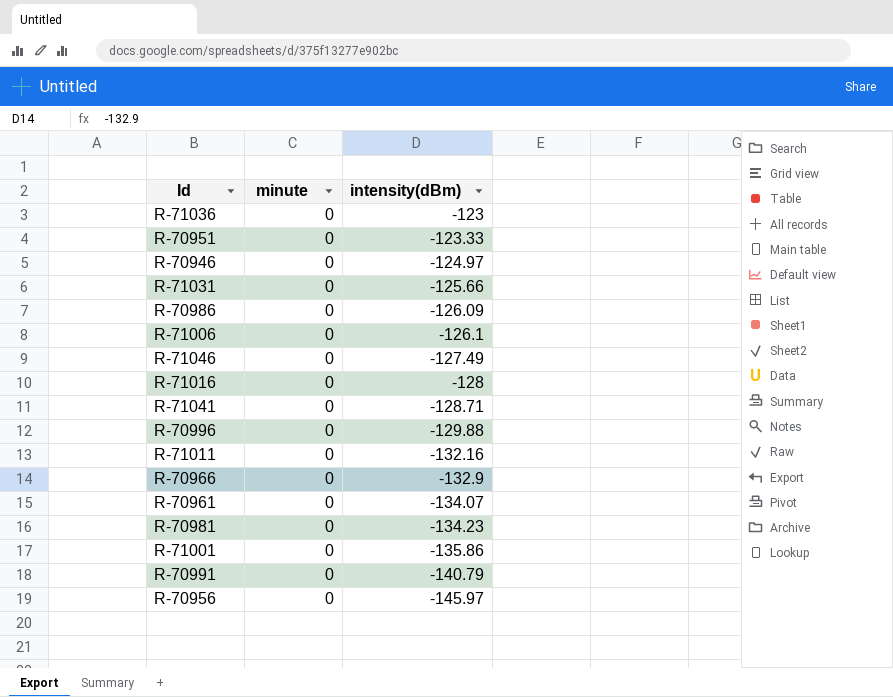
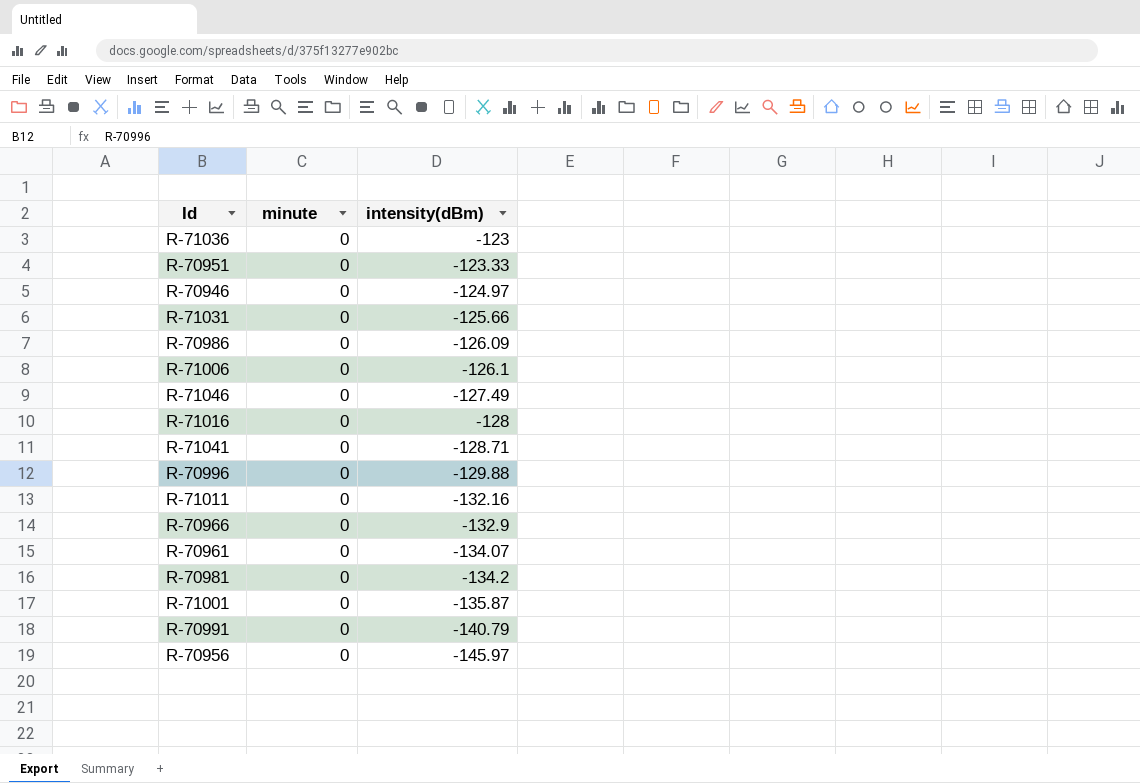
R-70981 | intensity(dBm): -134.23 -> -134.2
R-71001 | intensity(dBm): -135.86 -> -135.87

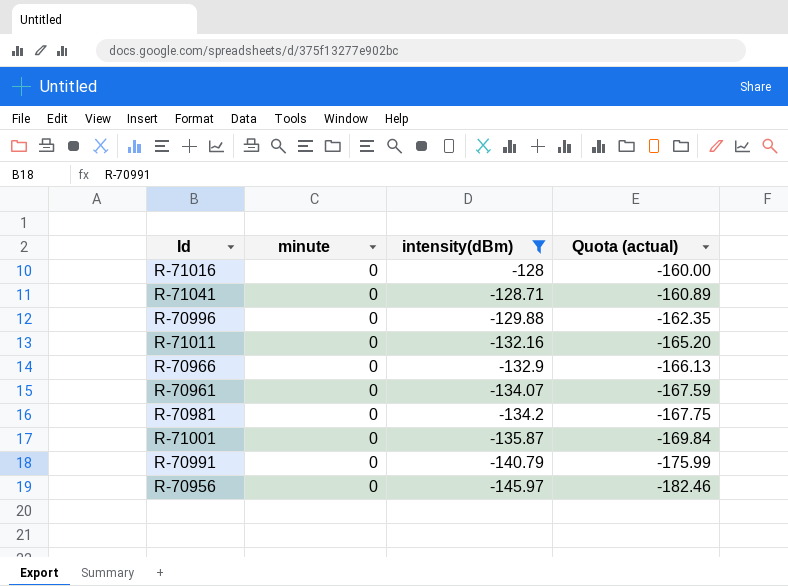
filter: none -> intensity(dBm) <= -128
column Quota (actual) | formula: none -> [intensity(dBm)] * 1.25

